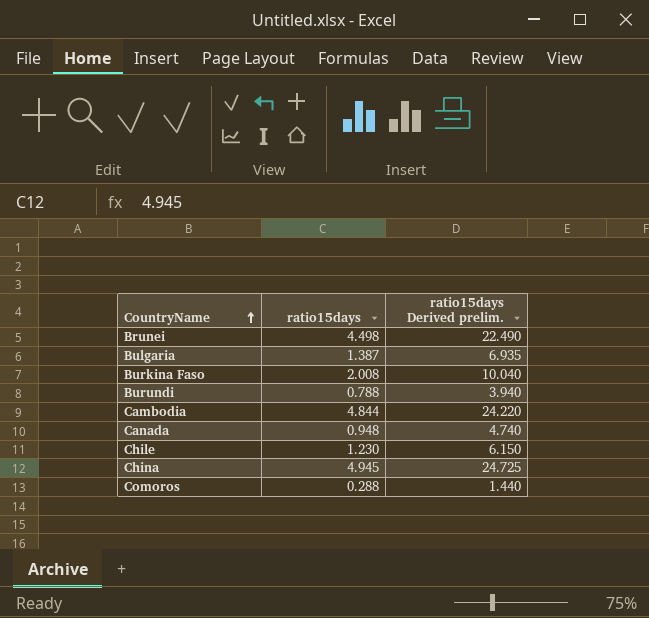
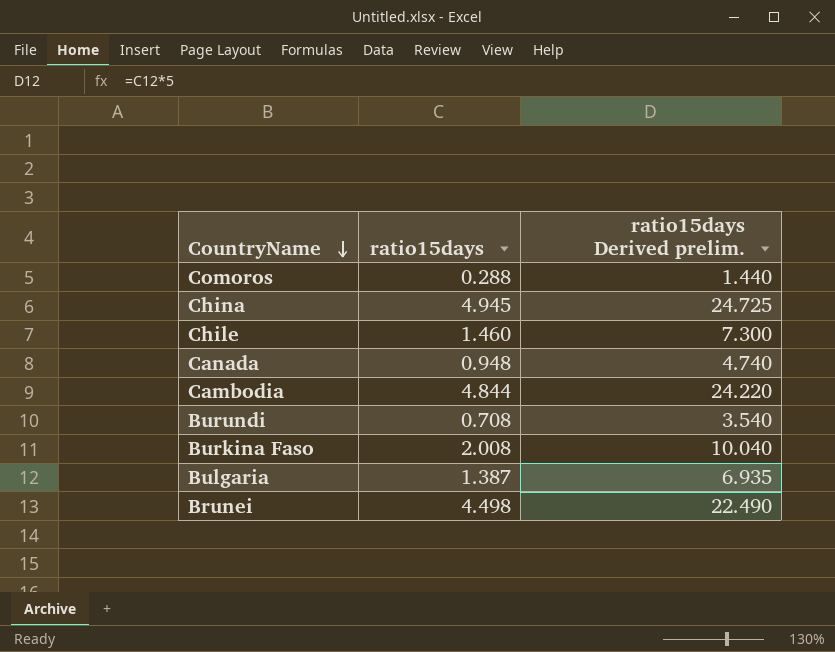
row order: CountryName ascending -> CountryName descending
Chile | ratio15days: 1.230 -> 1.460
Chile | ratio15days Derived prelim.: 6.150 -> 7.300
Burundi | ratio15days: 0.788 -> 0.708
Burundi | ratio15days Derived prelim.: 3.940 -> 3.540

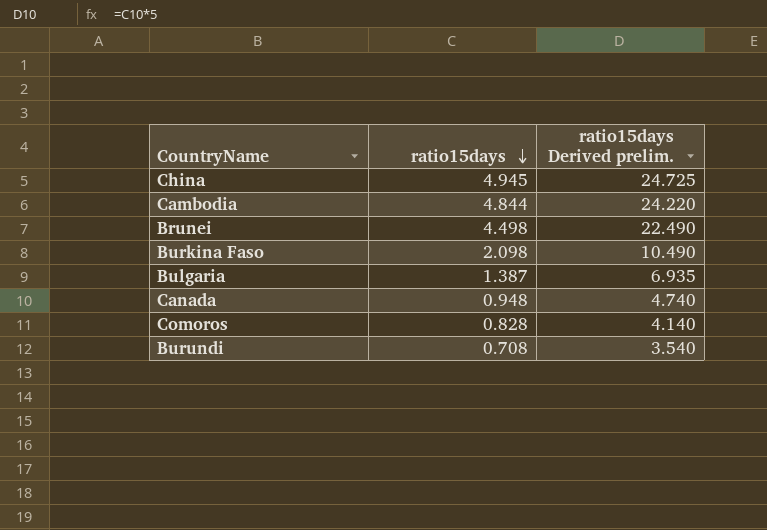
row order: CountryName descending -> ratio15days descending
row Chile: 1.460 | 7.300 -> none
Burkina Faso | ratio15days: 2.008 -> 2.098
Burkina Faso | ratio15days Derived prelim.: 10.040 -> 10.490
Comoros | ratio15days: 0.288 -> 0.828
Comoros | ratio15days Derived prelim.: 1.440 -> 4.140

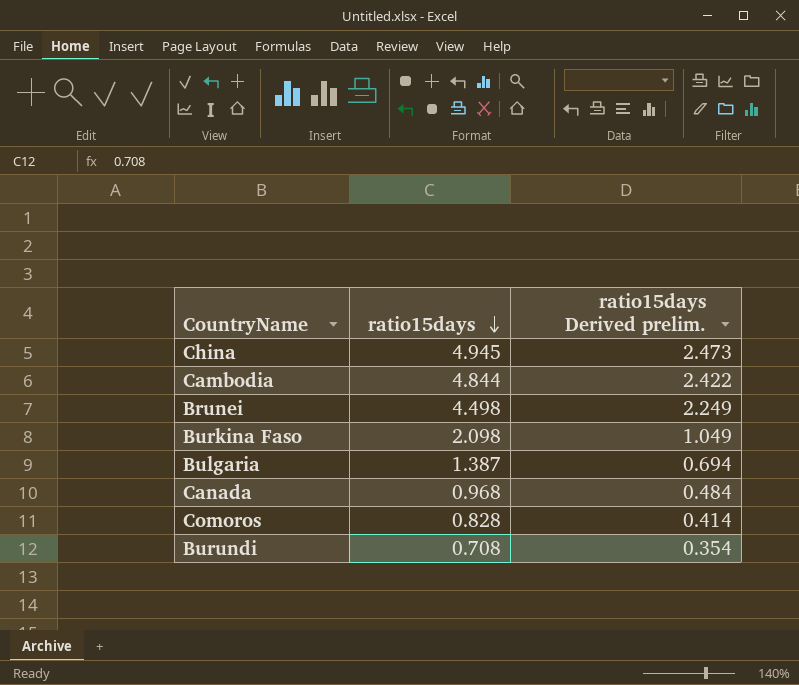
column ratio15days Derived prelim. | formula: [ratio15days] * 5 -> [ratio15days] * 0.5
Canada | ratio15days: 0.948 -> 0.968

